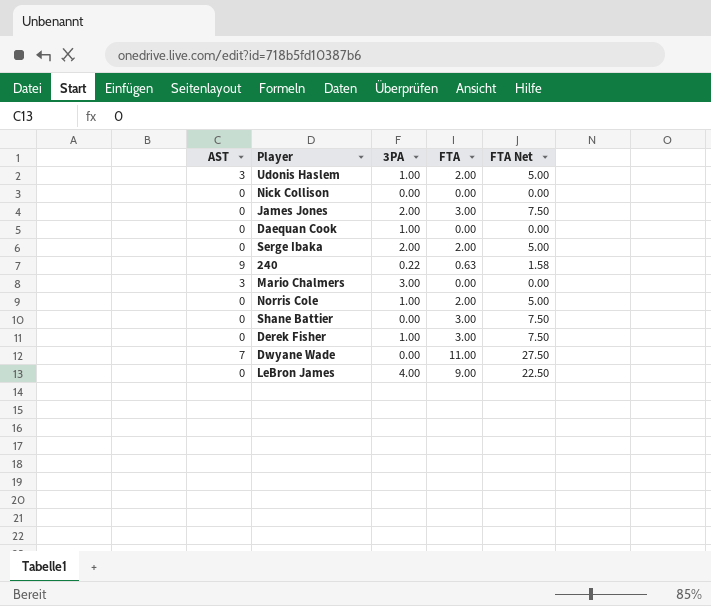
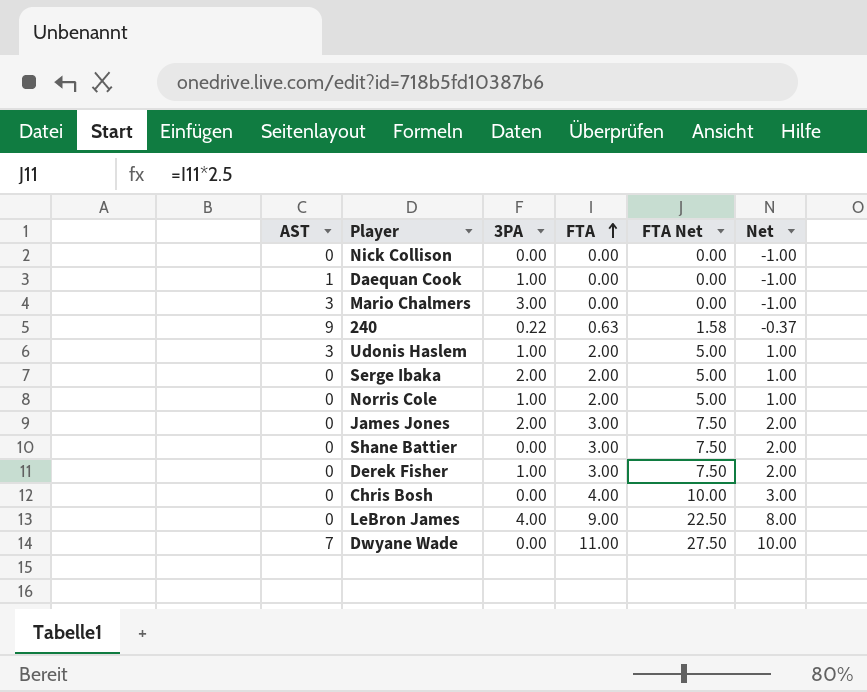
row order: none -> FTA ascending
column Net | formula: none -> [FTA] - 1
Daequan Cook | AST: 0 -> 1
row Chris Bosh: none -> 0 | 0.00 | 4.00 | 10.00 | 3.00

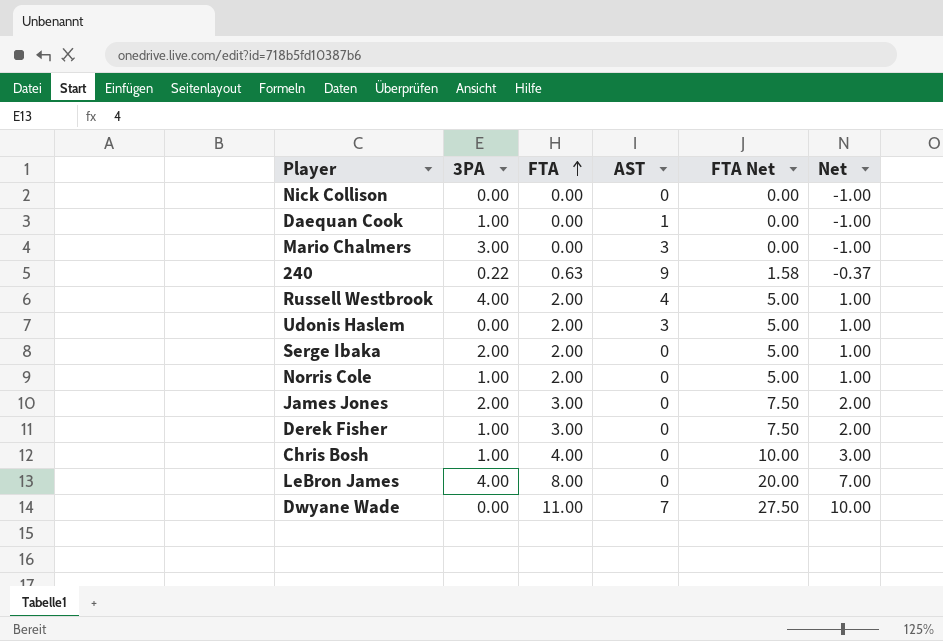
column AST | position: 1 -> 4
row Shane Battier: 0 | 0.00 | 3.00 | 7.50 | 2.00 -> none
row Russell Westbrook: none -> 4.00 | 2.00 | 4 | 5.00 | 1.00
Udonis Haslem | 3PA: 1.00 -> 0.00
Chris Bosh | 3PA: 0.00 -> 1.00
LeBron James | FTA: 9.00 -> 8.00
LeBron James | FTA Net: 22.50 -> 20.00
LeBron James | Net: 8.00 -> 7.00

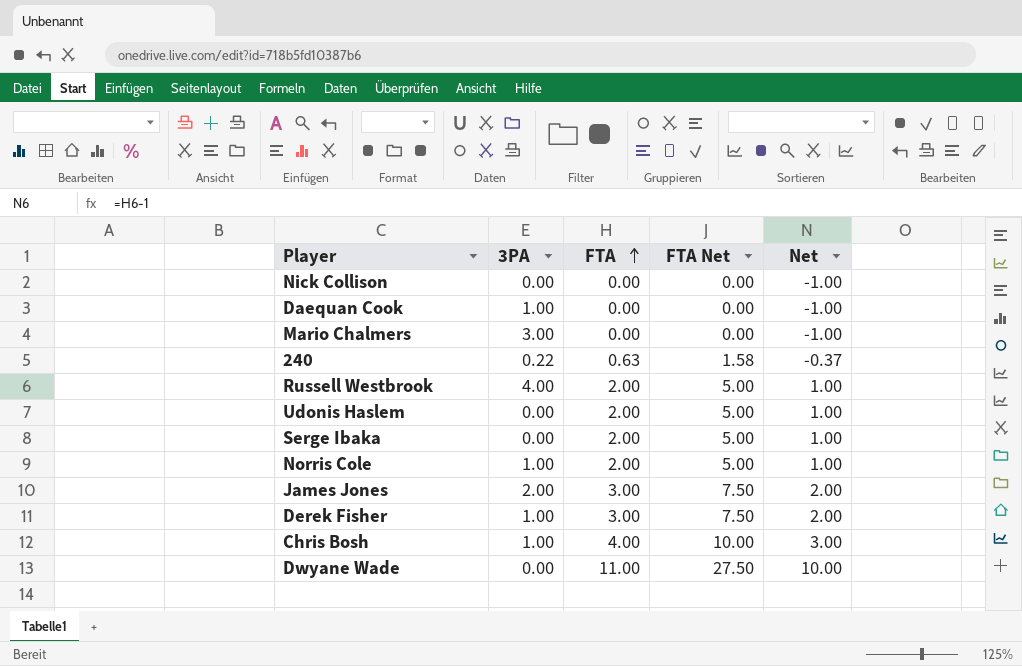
column AST | position: 4 -> none
row LeBron James: 4.00 | 8.00 | 0 | 20.00 | 7.00 -> none
Serge Ibaka | 3PA: 2.00 -> 0.00

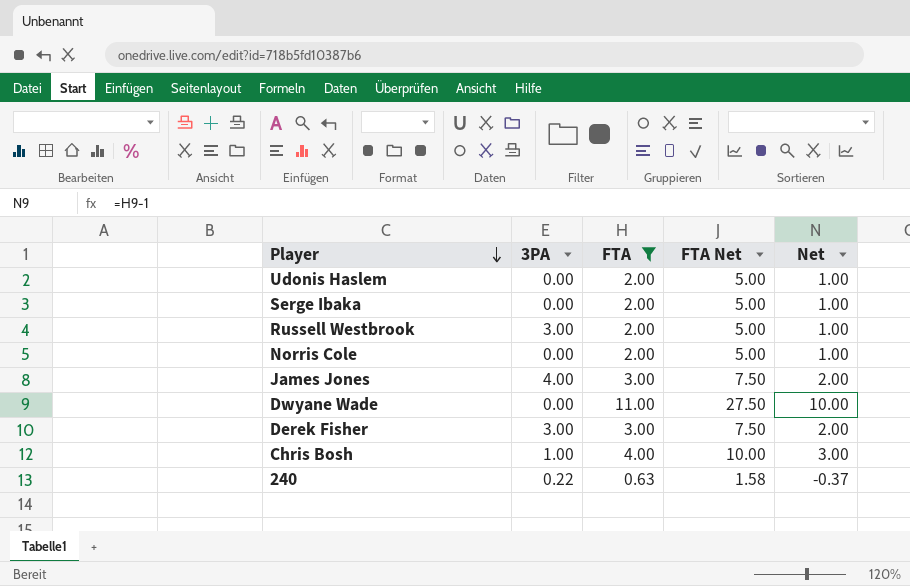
filter: none -> FTA != 0.00
row order: FTA ascending -> Player descending
Russell Westbrook | 3PA: 4.00 -> 3.00
Norris Cole | 3PA: 1.00 -> 0.00
James Jones | 3PA: 2.00 -> 4.00
Derek Fisher | 3PA: 1.00 -> 3.00

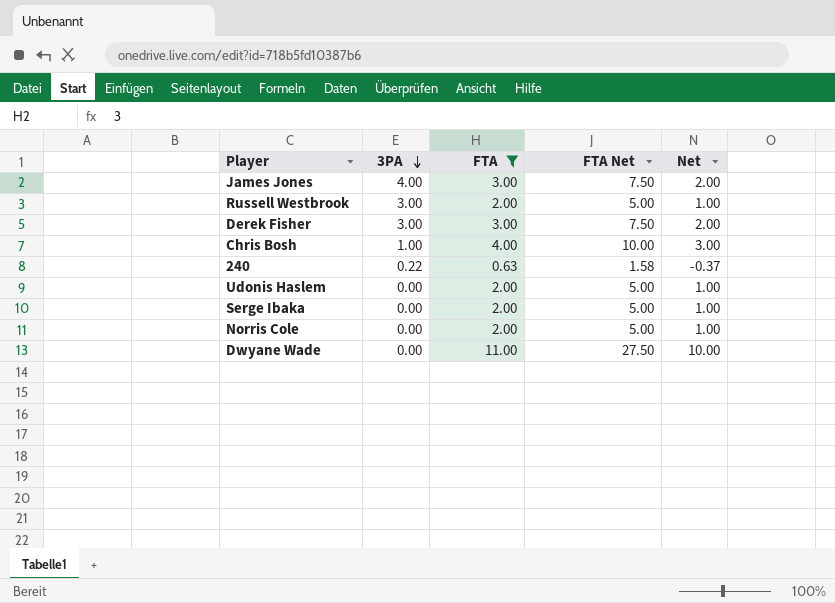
row order: Player descending -> 3PA descending

